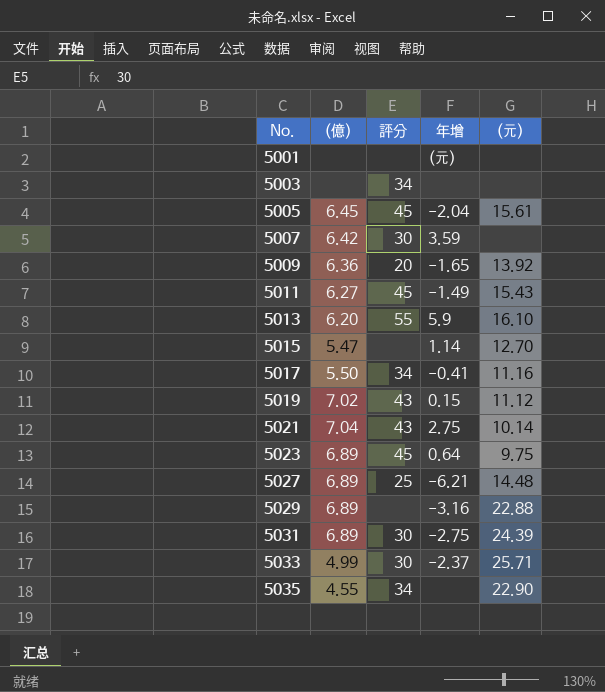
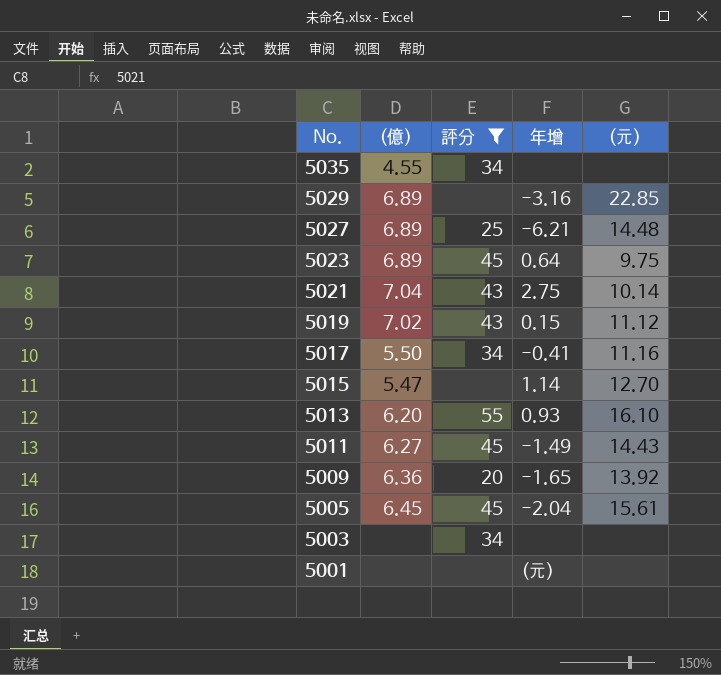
filter: none -> 評分 != 30
row order: No. ascending -> No. descending
5035 | (元): 22.90 -> none
5029 | (元): 22.88 -> 22.85
5013 | 年增: 5.9 -> 0.93
5011 | (元): 15.43 -> 14.43

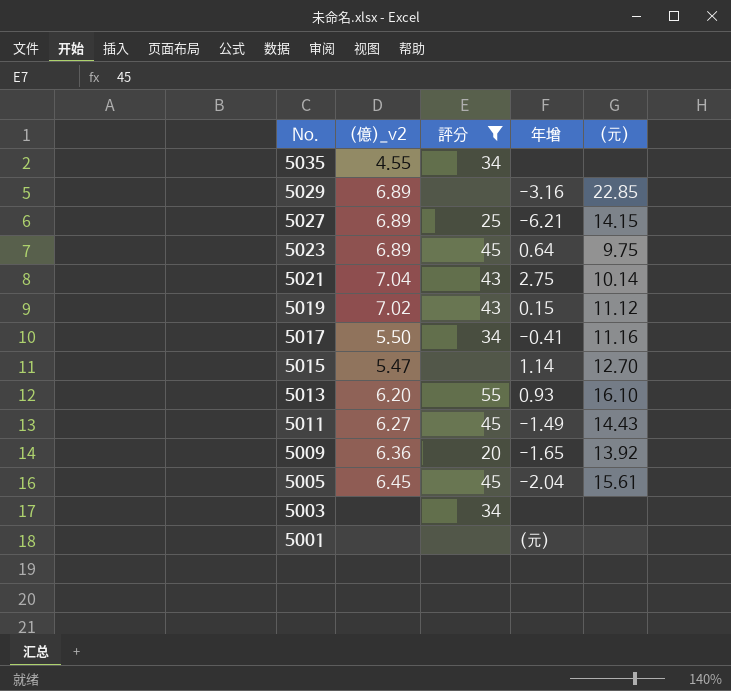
column name: (億) -> (億)_v2
5027 | (元): 14.48 -> 14.15

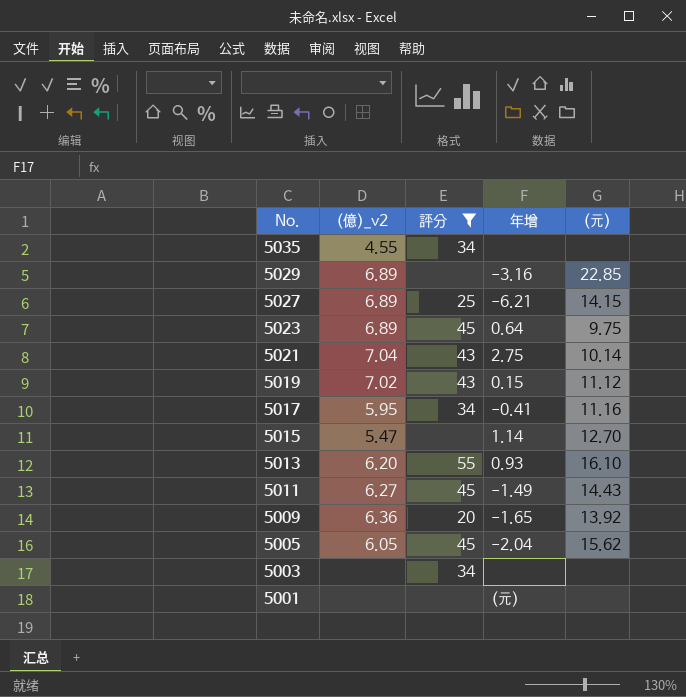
5017 | (億)_v2: 5.50 -> 5.95
5005 | (億)_v2: 6.45 -> 6.05
5005 | (元): 15.61 -> 15.62

